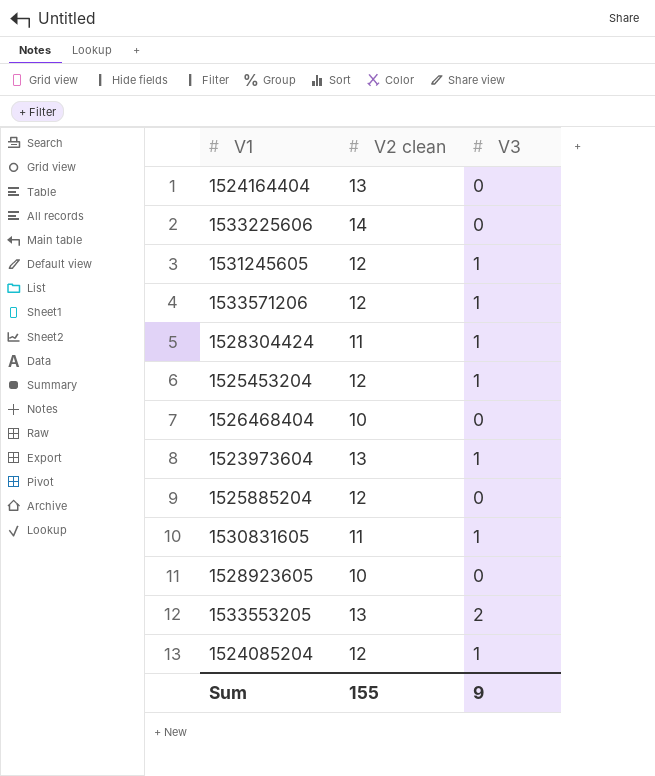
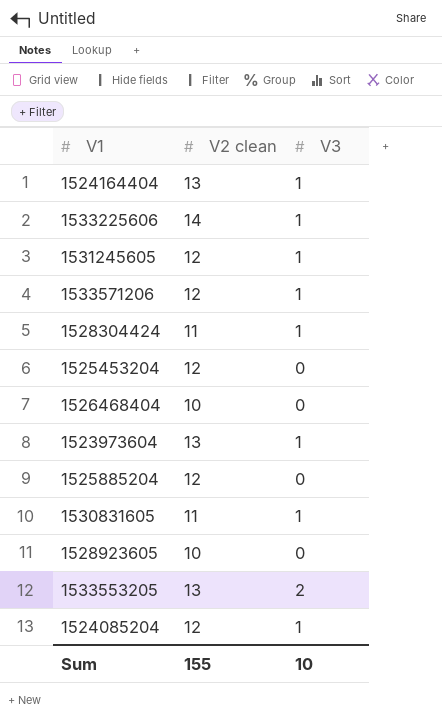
1524164404 | V3: 0 -> 1
1533225606 | V3: 0 -> 1
1525453204 | V3: 1 -> 0
Sum | V3: 9 -> 10

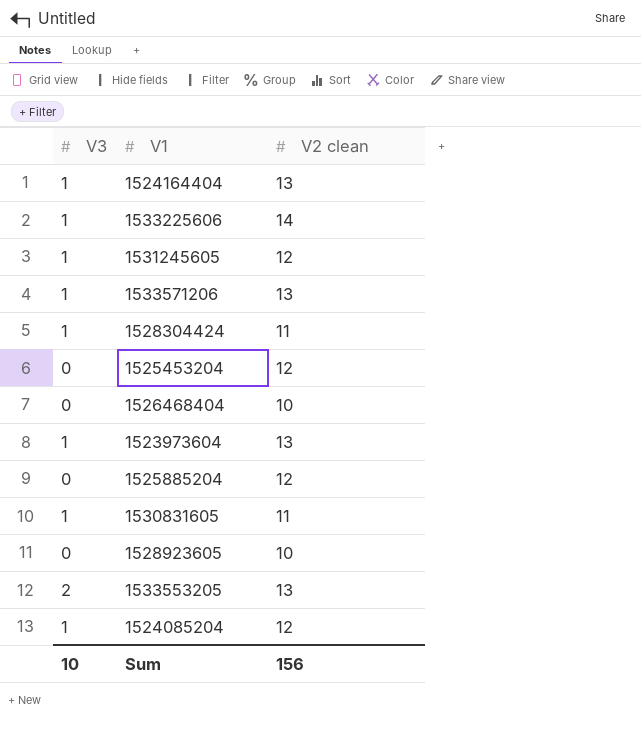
column V3 | position: 3 -> 1
1533571206 | V2 clean: 12 -> 13
Sum | V2 clean: 155 -> 156

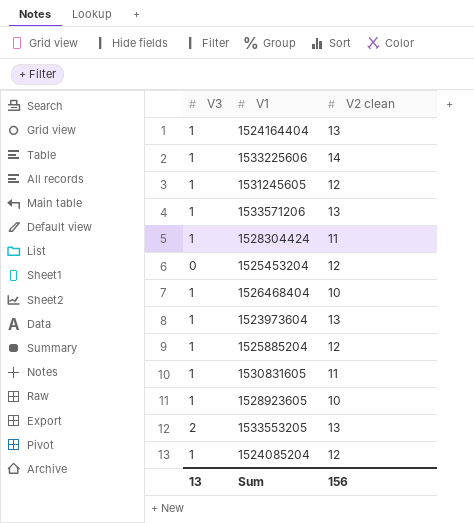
1526468404 | V3: 0 -> 1
1525885204 | V3: 0 -> 1
1528923605 | V3: 0 -> 1
Sum | V3: 10 -> 13

